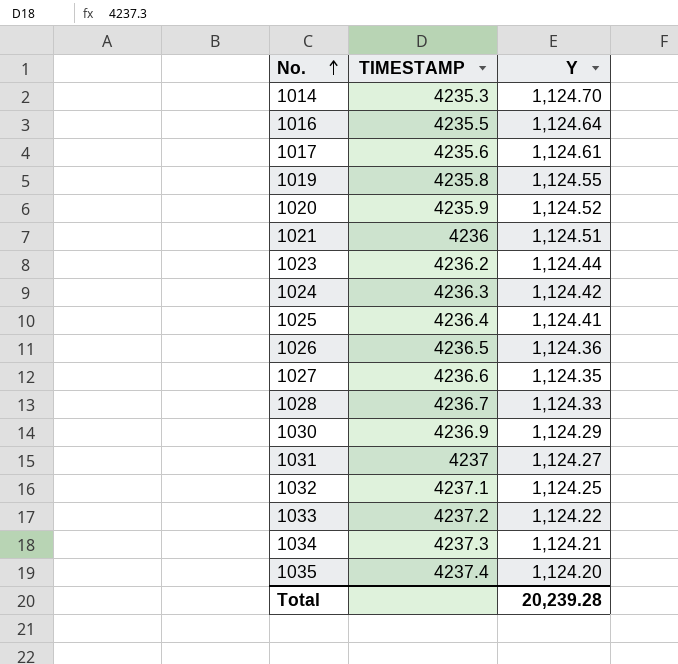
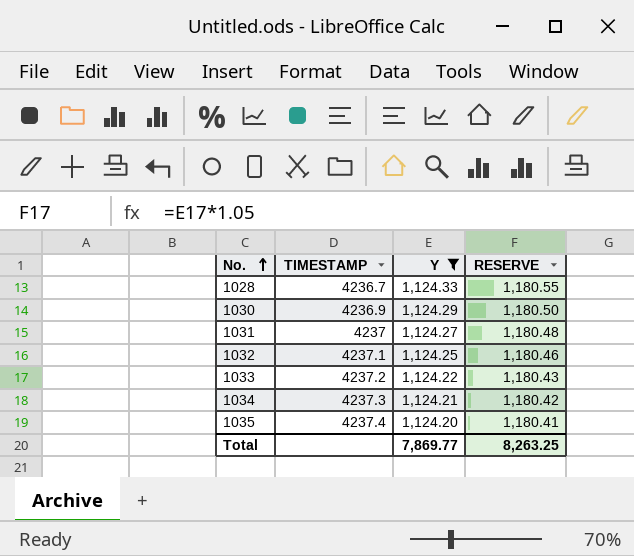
filter: none -> Y <= 1,124.33
column RESERVE | formula: none -> [Y] * 1.05
Total | Y: 20,239.28 -> 7,869.77

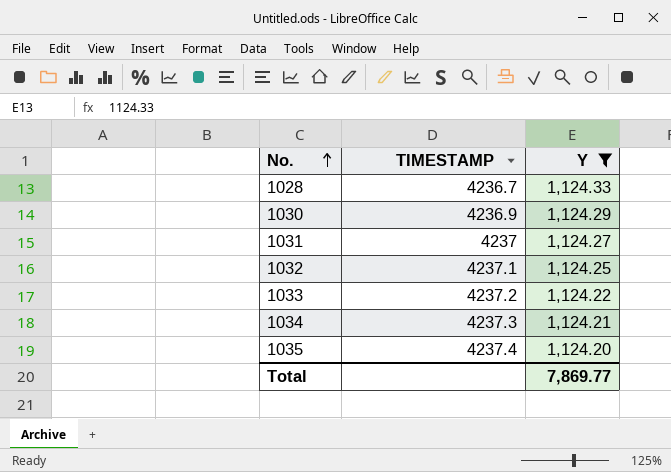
column RESERVE | formula: [Y] * 1.05 -> none

